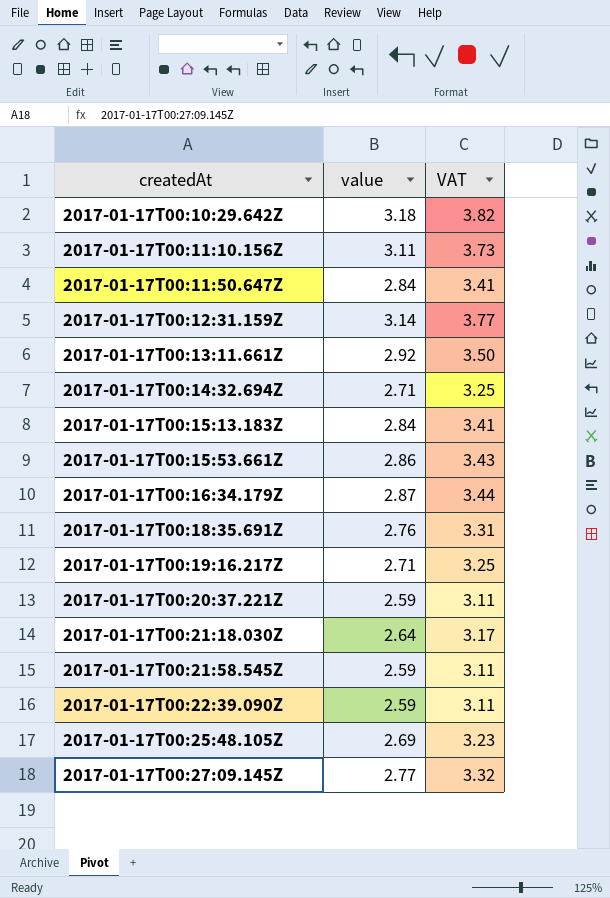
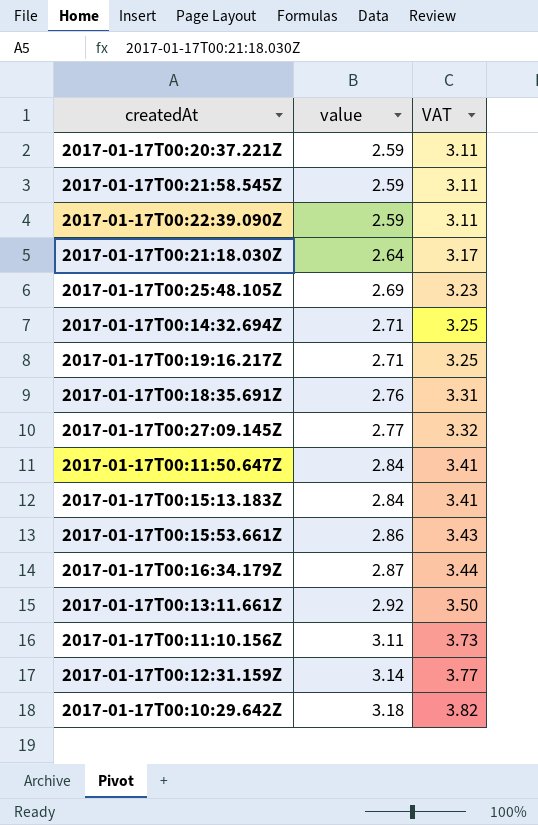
row order: createdAt ascending -> value ascending

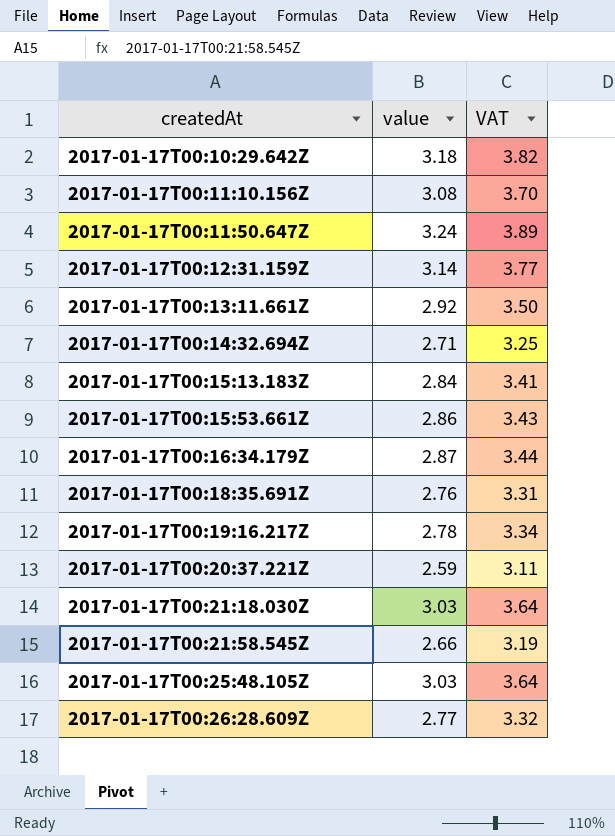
row order: value ascending -> createdAt ascending
row 2017-01-17T00:22:39.090Z: 2.59 | 3.11 -> none
row 2017-01-17T00:27:09.145Z: 2.77 | 3.32 -> none
2017-01-17T00:11:10.156Z | value: 3.11 -> 3.08
2017-01-17T00:11:10.156Z | VAT: 3.73 -> 3.70
2017-01-17T00:11:50.647Z | value: 2.84 -> 3.24
2017-01-17T00:11:50.647Z | VAT: 3.41 -> 3.89
2017-01-17T00:19:16.217Z | value: 2.71 -> 2.78
2017-01-17T00:19:16.217Z | VAT: 3.25 -> 3.34
2017-01-17T00:21:18.030Z | value: 2.64 -> 3.03
2017-01-17T00:21:18.030Z | VAT: 3.17 -> 3.64
2017-01-17T00:21:58.545Z | value: 2.59 -> 2.66
2017-01-17T00:21:58.545Z | VAT: 3.11 -> 3.19
2017-01-17T00:25:48.105Z | value: 2.69 -> 3.03
2017-01-17T00:25:48.105Z | VAT: 3.23 -> 3.64
row 2017-01-17T00:26:28.609Z: none -> 2.77 | 3.32

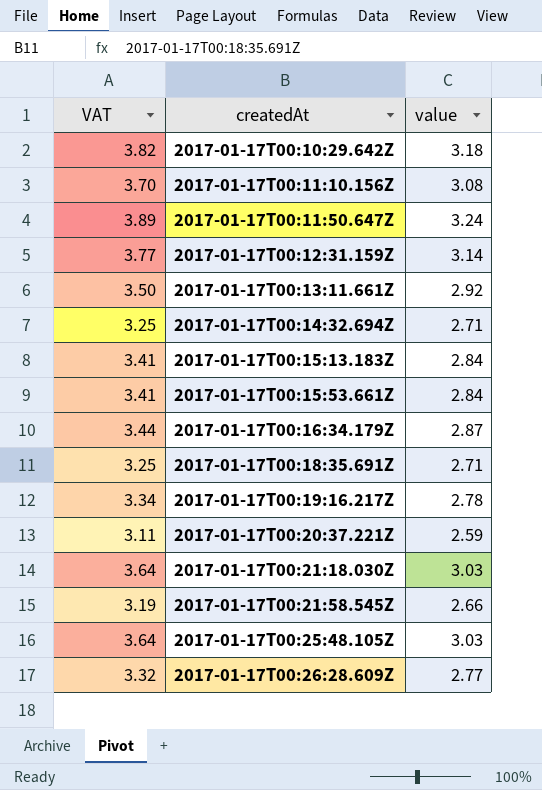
column VAT | position: 3 -> 1
2017-01-17T00:15:53.661Z | VAT: 3.43 -> 3.41
2017-01-17T00:15:53.661Z | value: 2.86 -> 2.84
2017-01-17T00:18:35.691Z | VAT: 3.31 -> 3.25
2017-01-17T00:18:35.691Z | value: 2.76 -> 2.71

